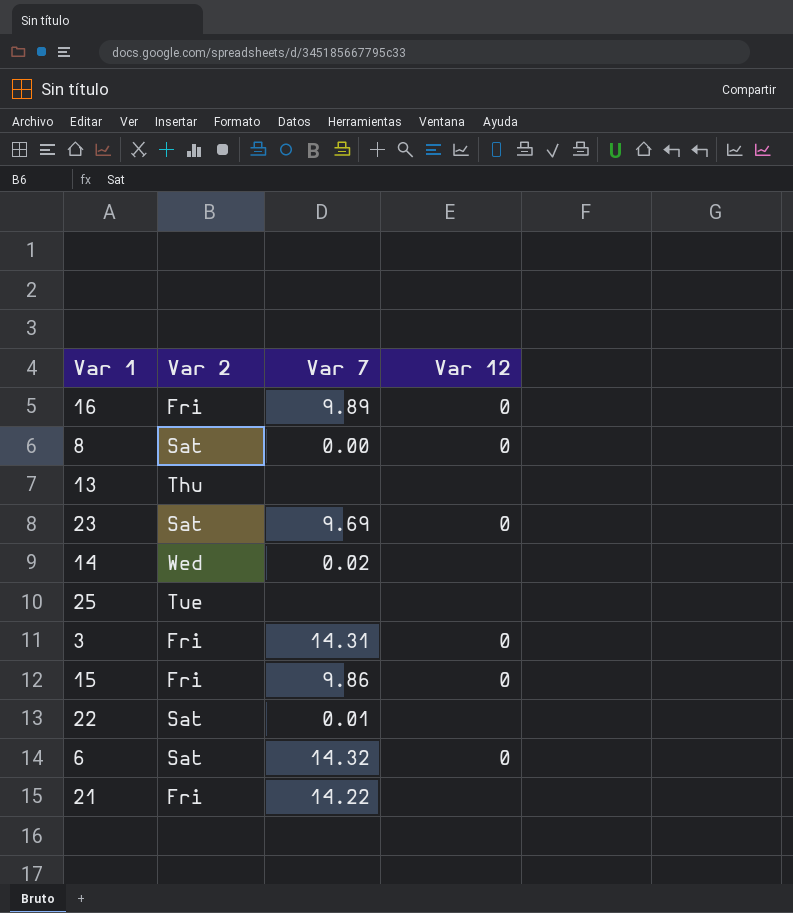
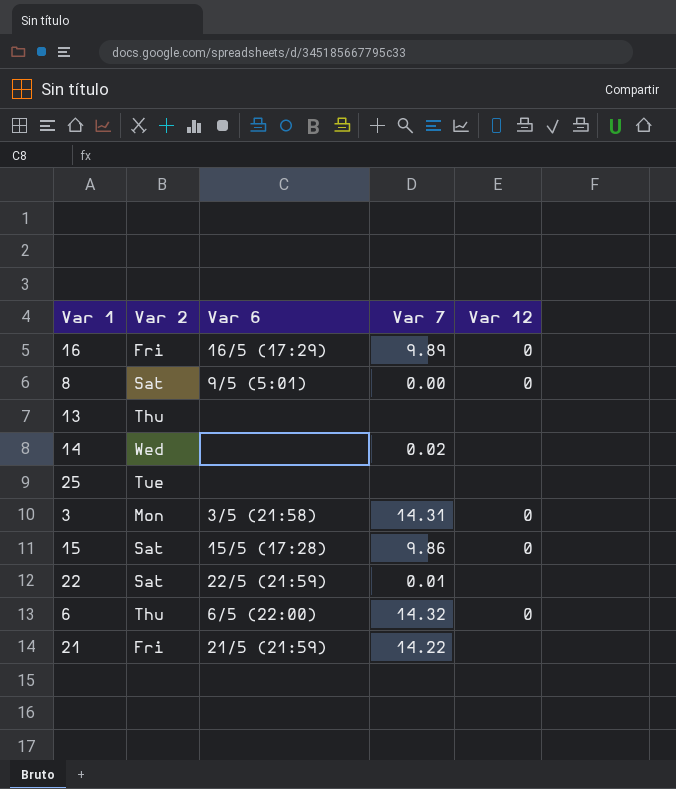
column Var 6 | position: none -> 3
row 23: Sat | 9.69 | 0 -> none
3 | Var 2: Fri -> Mon
15 | Var 2: Fri -> Sat
6 | Var 2: Sat -> Thu

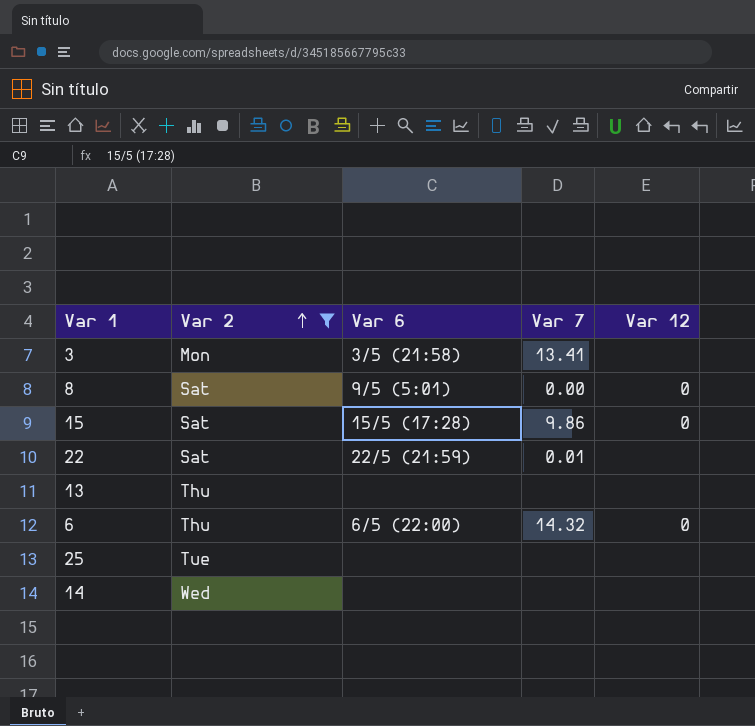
filter: none -> Var 2 != Fri
row order: none -> Var 2 ascending
3 | Var 7: 14.31 -> 13.41
3 | Var 12: 0 -> none
14 | Var 7: 0.02 -> none

